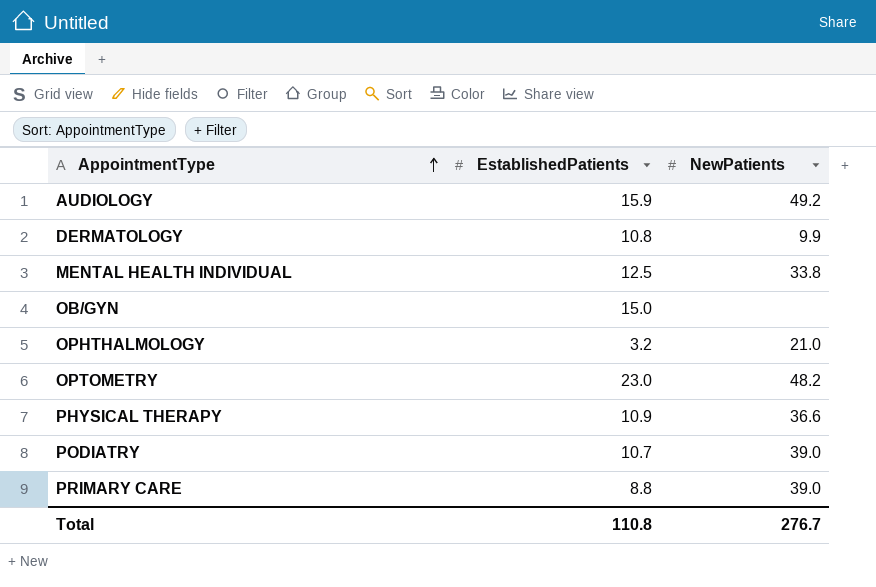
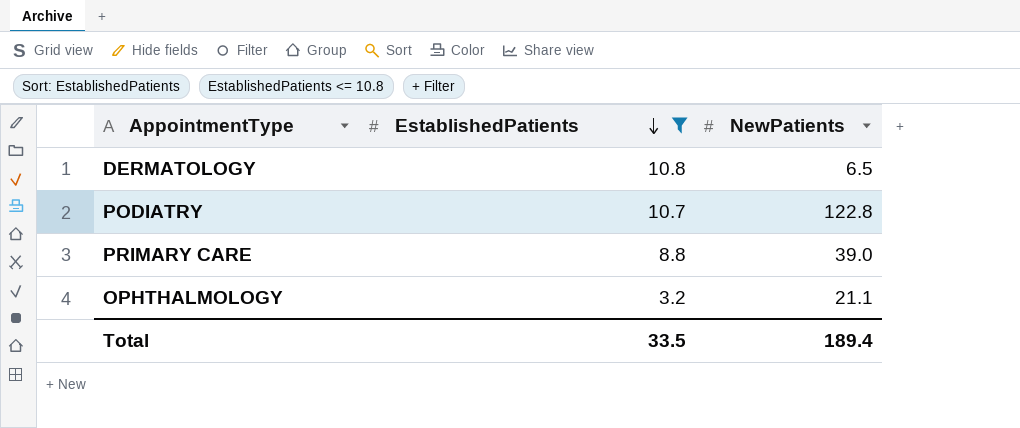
filter: none -> EstablishedPatients <= 10.8
row order: AppointmentType ascending -> EstablishedPatients descending
DERMATOLOGY | NewPatients: 9.9 -> 6.5
PODIATRY | NewPatients: 39.0 -> 122.8
OPHTHALMOLOGY | NewPatients: 21.0 -> 21.1
Total | EstablishedPatients: 110.8 -> 33.5
Total | NewPatients: 276.7 -> 189.4

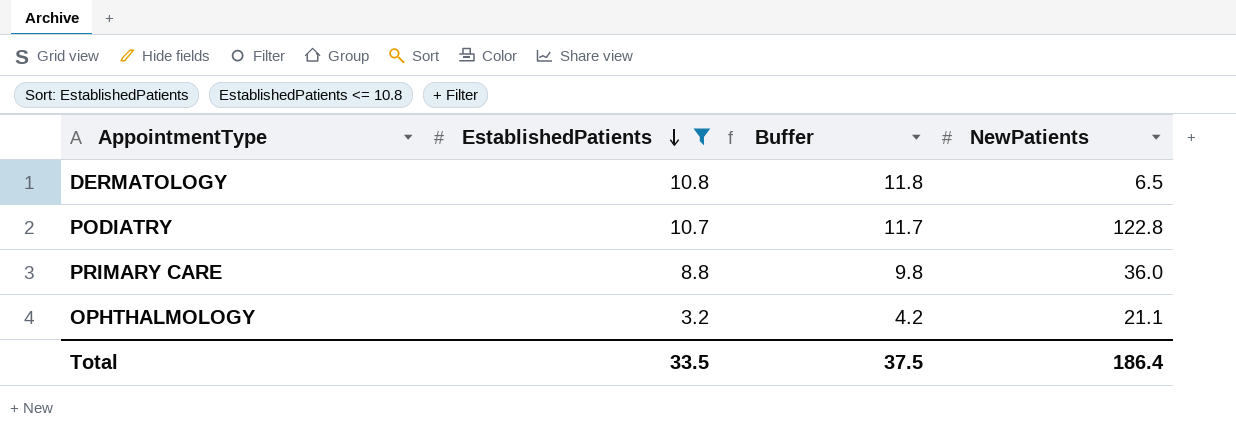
column Buffer | formula: none -> [EstablishedPatients] + 1
PRIMARY CARE | NewPatients: 39.0 -> 36.0
Total | NewPatients: 189.4 -> 186.4

